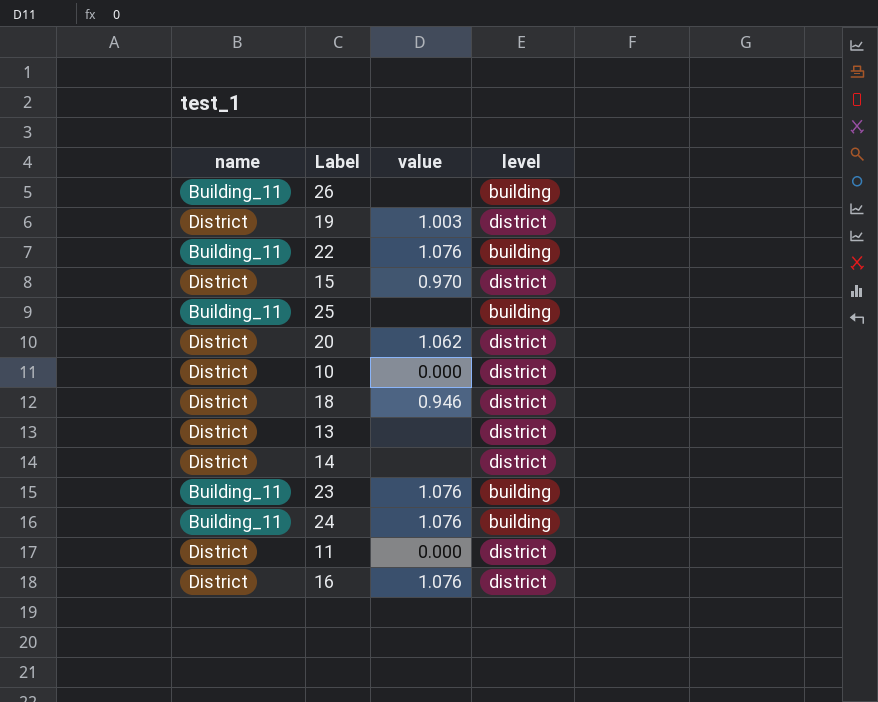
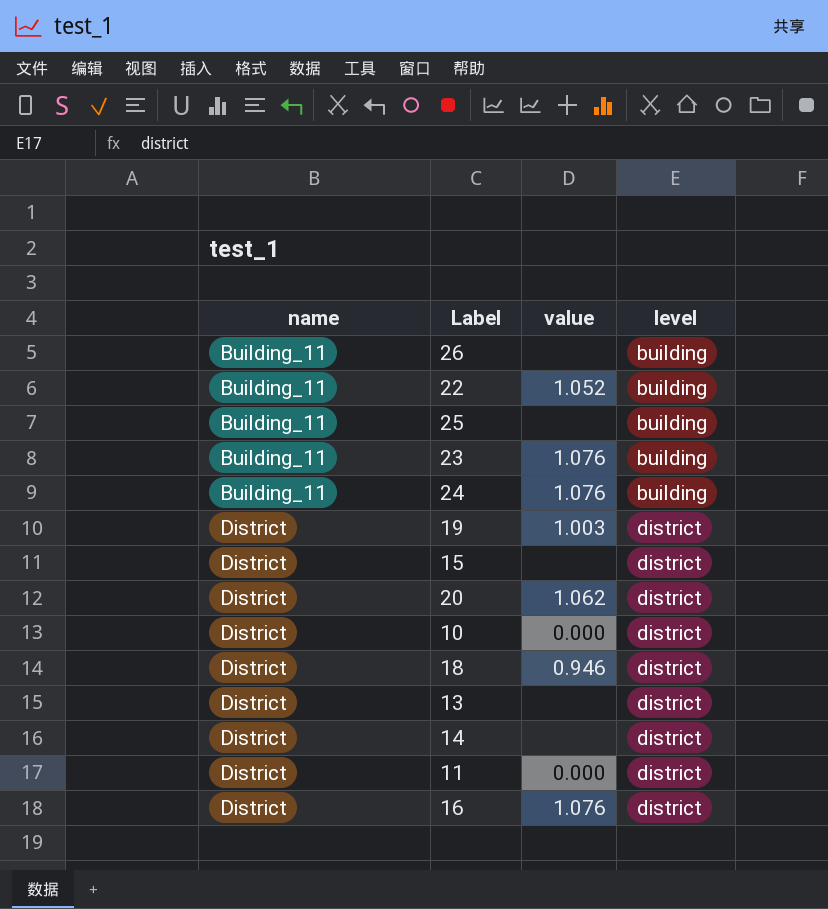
row order: none -> name ascending
22 | value: 1.076 -> 1.052
15 | value: 0.970 -> none

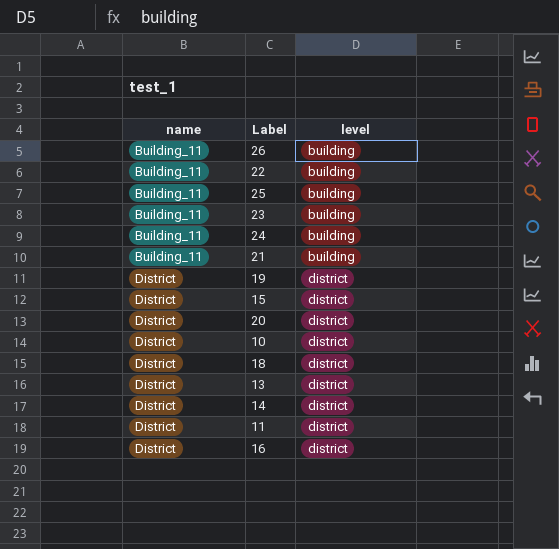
column value | position: 3 -> none
row 21: none -> Building_11 | building

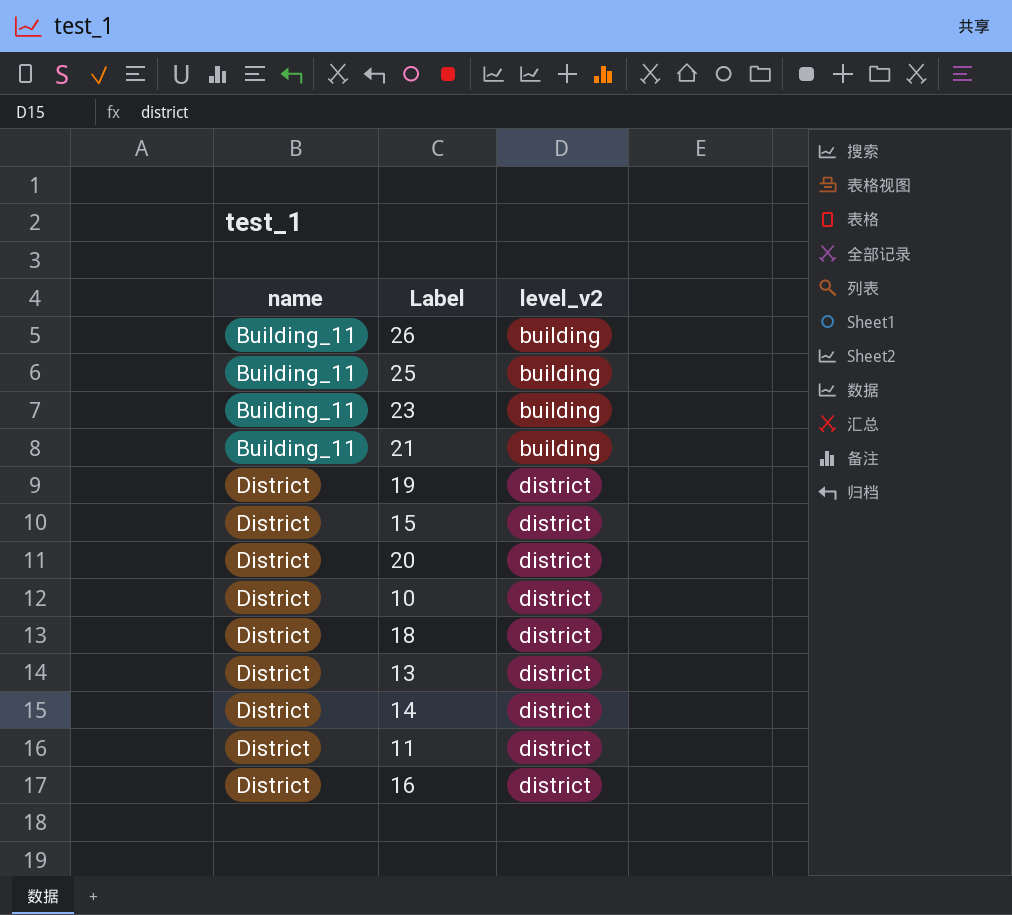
column name: level -> level_v2
row 22: Building_11 | building -> none
row 24: Building_11 | building -> none

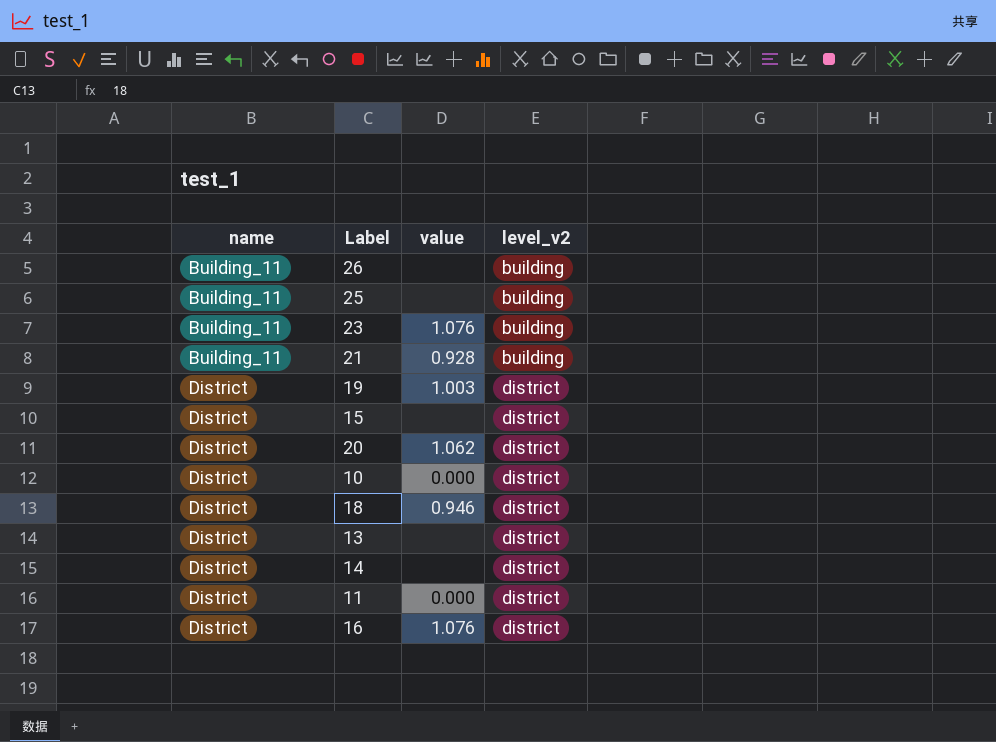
column value | position: none -> 3

